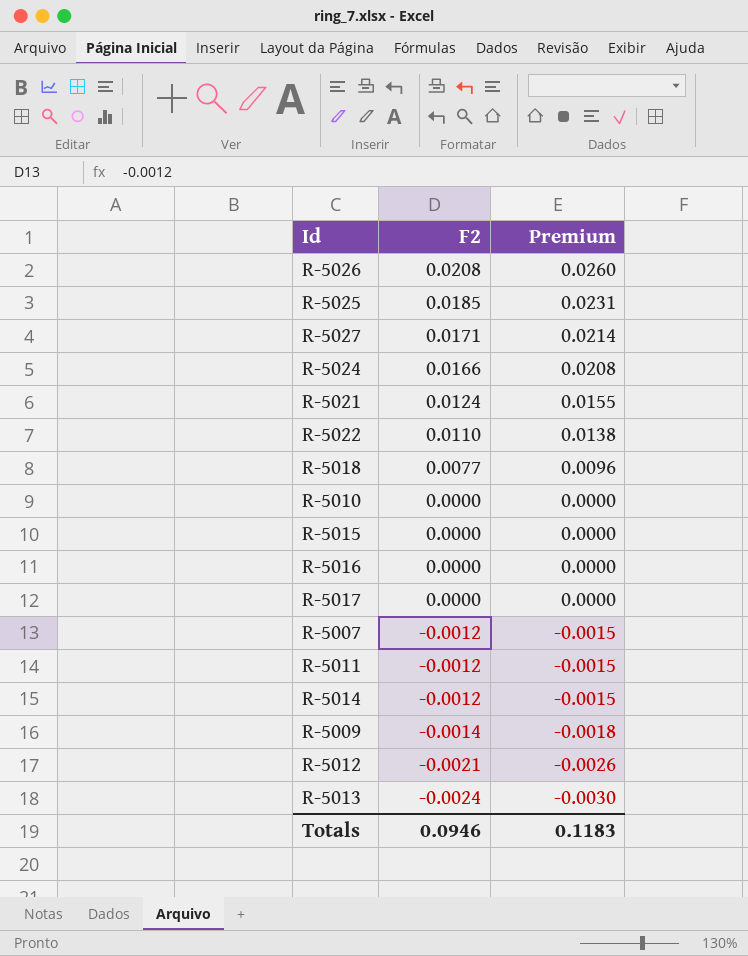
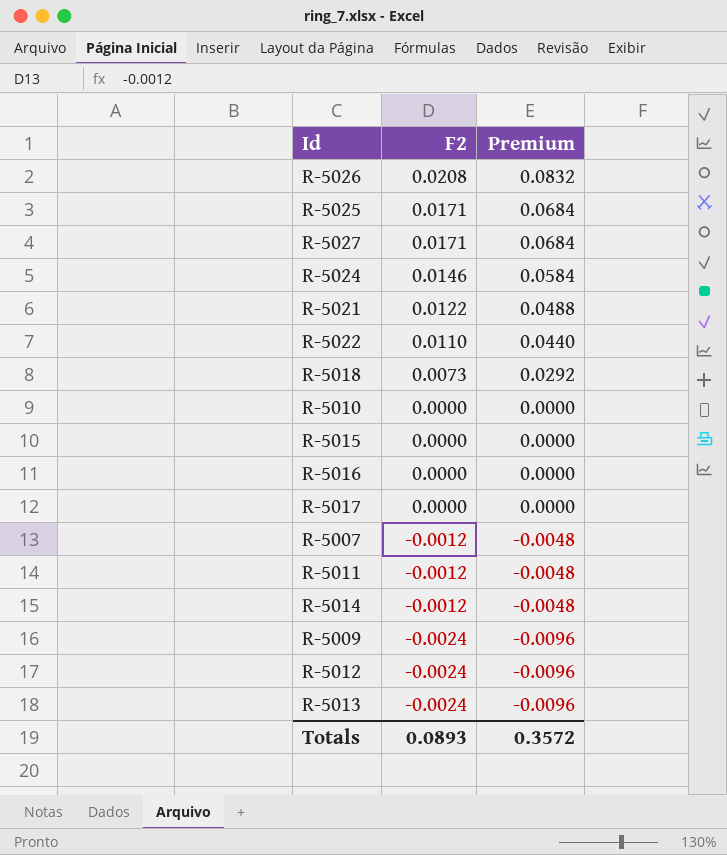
column Premium | formula: [F2] * 1.25 -> [F2] * 4
R-5025 | F2: 0.0185 -> 0.0171
R-5024 | F2: 0.0166 -> 0.0146
R-5021 | F2: 0.0124 -> 0.0122
R-5018 | F2: 0.0077 -> 0.0073
R-5009 | F2: -0.0014 -> -0.0024
R-5012 | F2: -0.0021 -> -0.0024
Totals | F2: 0.0946 -> 0.0893
Totals | Premium: 0.1183 -> 0.3572

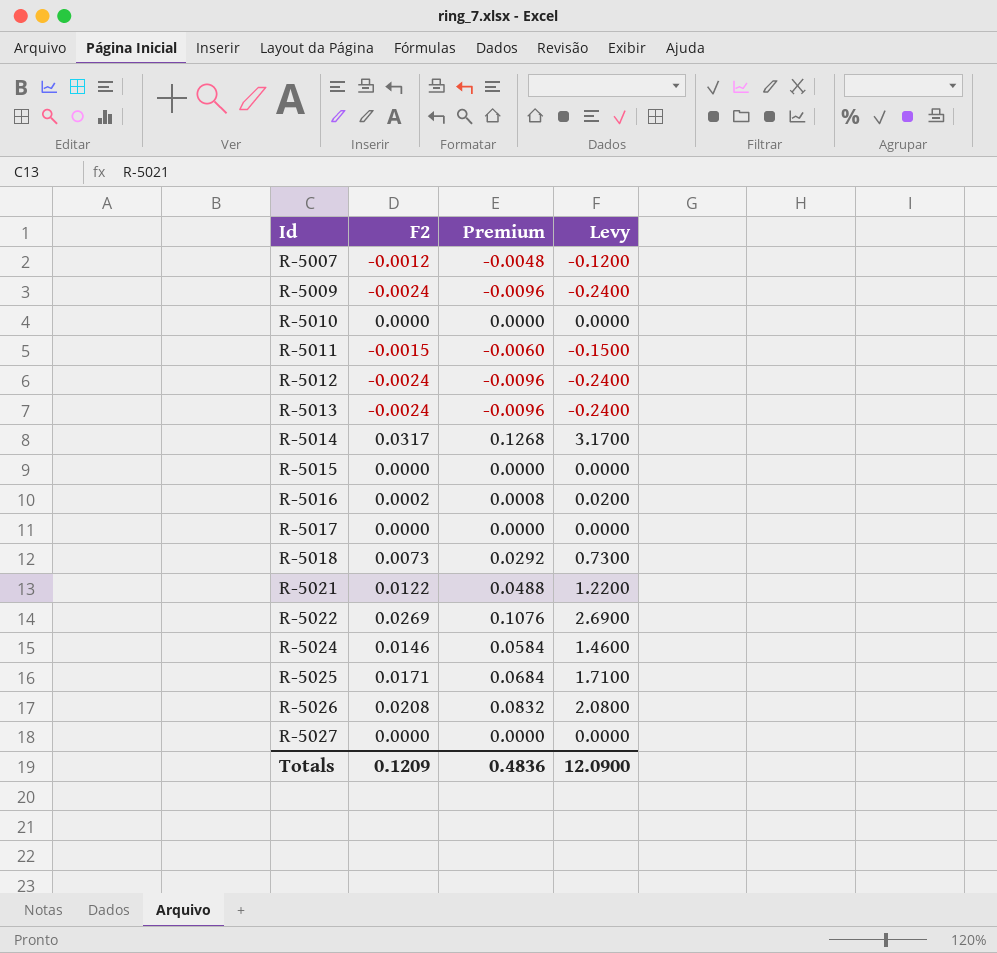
row order: F2 descending -> Id ascending
column Levy | formula: none -> [F2] * 100
R-5011 | F2: -0.0012 -> -0.0015
R-5011 | Premium: -0.0048 -> -0.0060
R-5014 | F2: -0.0012 -> 0.0317
R-5014 | Premium: -0.0048 -> 0.1268
R-5016 | F2: 0.0000 -> 0.0002
R-5016 | Premium: 0.0000 -> 0.0008
R-5022 | F2: 0.0110 -> 0.0269
R-5022 | Premium: 0.0440 -> 0.1076
R-5027 | F2: 0.0171 -> 0.0000
R-5027 | Premium: 0.0684 -> 0.0000
Totals | F2: 0.0893 -> 0.1209
Totals | Premium: 0.3572 -> 0.4836

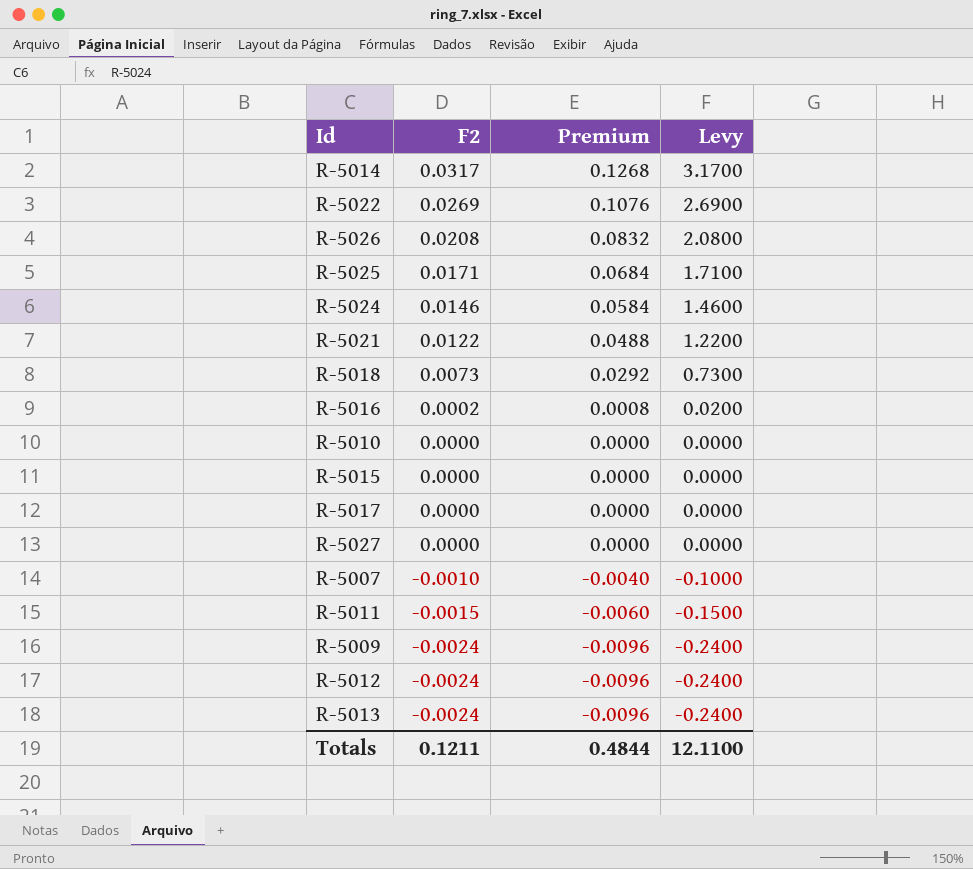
row order: Id ascending -> F2 descending
R-5007 | F2: -0.0012 -> -0.0010
R-5007 | Premium: -0.0048 -> -0.0040
R-5007 | Levy: -0.1200 -> -0.1000
Totals | F2: 0.1209 -> 0.1211
Totals | Premium: 0.4836 -> 0.4844
Totals | Levy: 12.0900 -> 12.1100

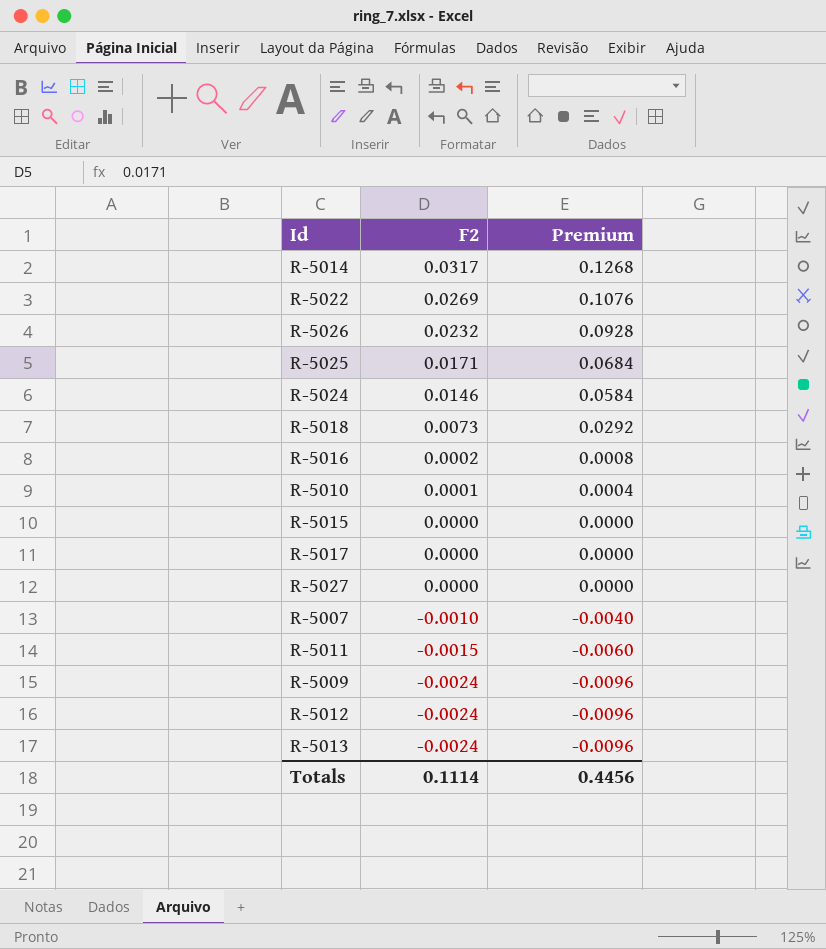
column Levy | formula: [F2] * 100 -> none
row R-5021: 0.0122 | 0.0488 | 1.2200 -> none
R-5026 | F2: 0.0208 -> 0.0232
R-5026 | Premium: 0.0832 -> 0.0928
R-5010 | F2: 0.0000 -> 0.0001
R-5010 | Premium: 0.0000 -> 0.0004
Totals | F2: 0.1211 -> 0.1114
Totals | Premium: 0.4844 -> 0.4456

